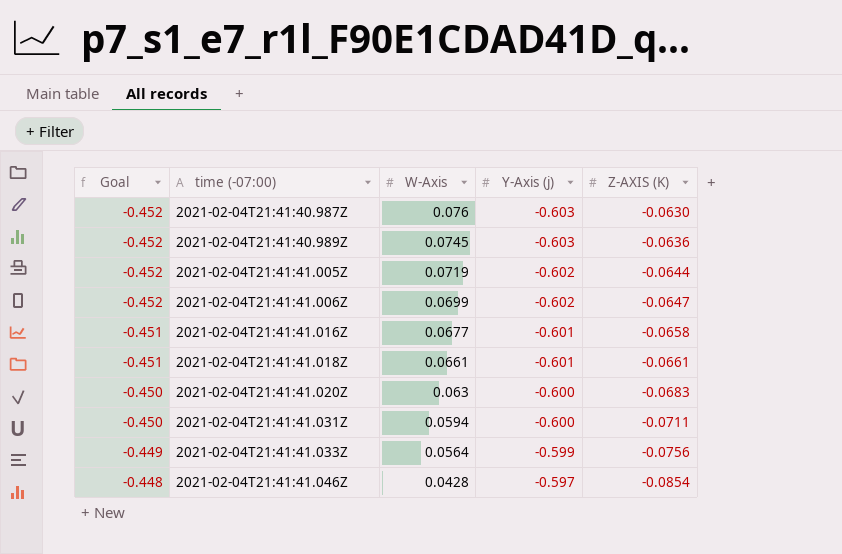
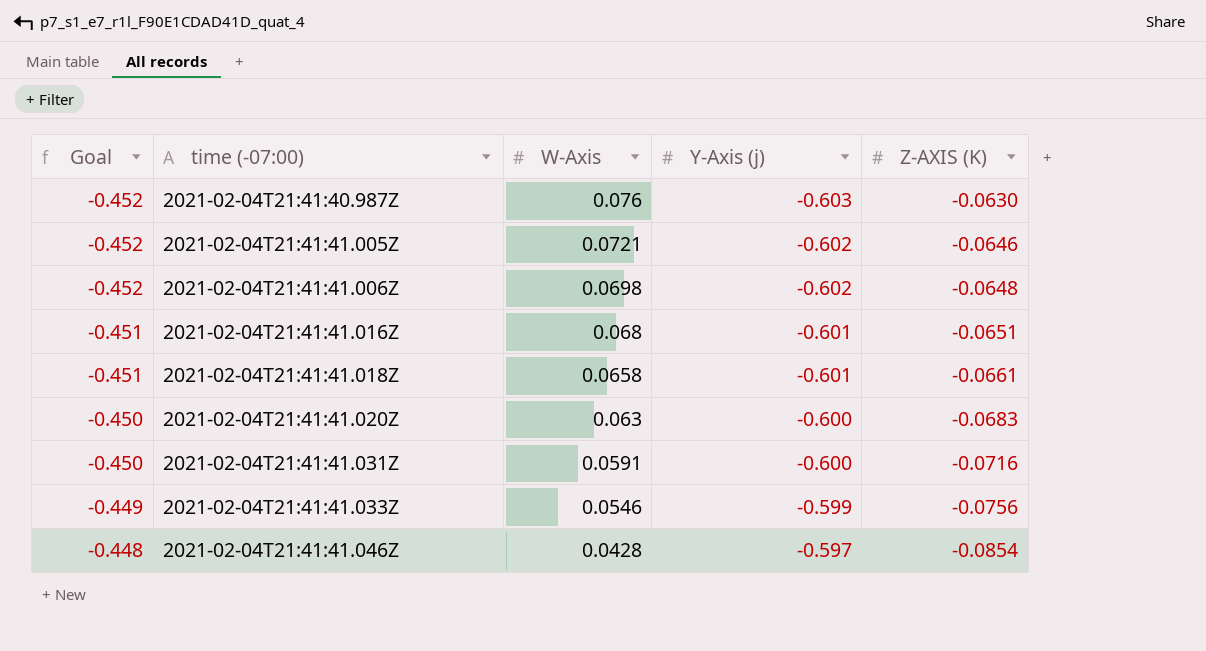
row 2021-02-04T21:41:40.989Z: -0.452 | 0.0745 | -0.603 | -0.0636 -> none
2021-02-04T21:41:41.005Z | W-Axis: 0.0719 -> 0.0721
2021-02-04T21:41:41.005Z | Z-AXIS (K): -0.0644 -> -0.0646
2021-02-04T21:41:41.006Z | W-Axis: 0.0699 -> 0.0698
2021-02-04T21:41:41.006Z | Z-AXIS (K): -0.0647 -> -0.0648
2021-02-04T21:41:41.016Z | W-Axis: 0.0677 -> 0.068
2021-02-04T21:41:41.016Z | Z-AXIS (K): -0.0658 -> -0.0651
2021-02-04T21:41:41.018Z | W-Axis: 0.0661 -> 0.0658
2021-02-04T21:41:41.031Z | W-Axis: 0.0594 -> 0.0591
2021-02-04T21:41:41.031Z | Z-AXIS (K): -0.0711 -> -0.0716
2021-02-04T21:41:41.033Z | W-Axis: 0.0564 -> 0.0546

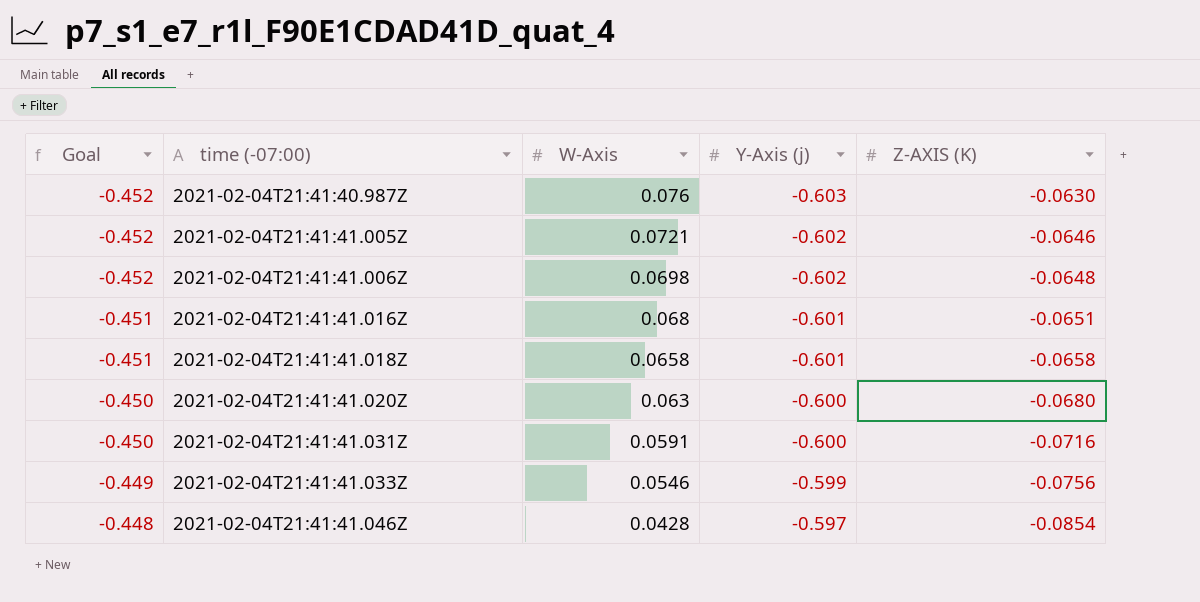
2021-02-04T21:41:41.018Z | Z-AXIS (K): -0.0661 -> -0.0658
2021-02-04T21:41:41.020Z | Z-AXIS (K): -0.0683 -> -0.0680

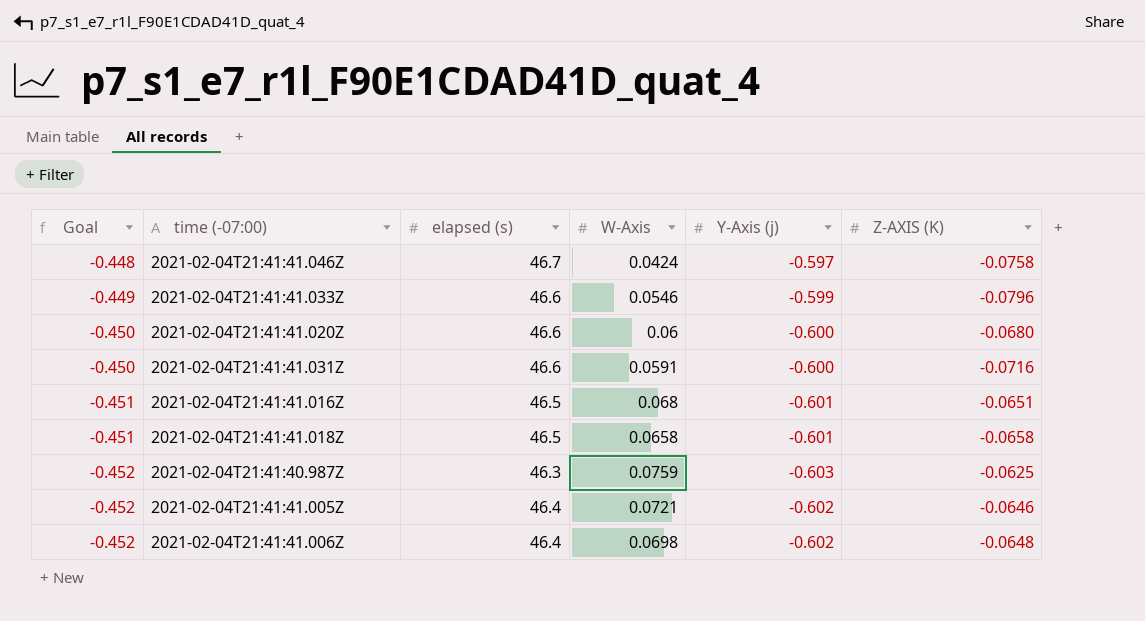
row order: Goal ascending -> Goal descending
column elapsed (s) | position: none -> 3
2021-02-04T21:41:41.046Z | W-Axis: 0.0428 -> 0.0424
2021-02-04T21:41:41.046Z | Z-AXIS (K): -0.0854 -> -0.0758
2021-02-04T21:41:41.033Z | Z-AXIS (K): -0.0756 -> -0.0796
2021-02-04T21:41:41.020Z | W-Axis: 0.063 -> 0.06
2021-02-04T21:41:40.987Z | W-Axis: 0.076 -> 0.0759
2021-02-04T21:41:40.987Z | Z-AXIS (K): -0.0630 -> -0.0625

